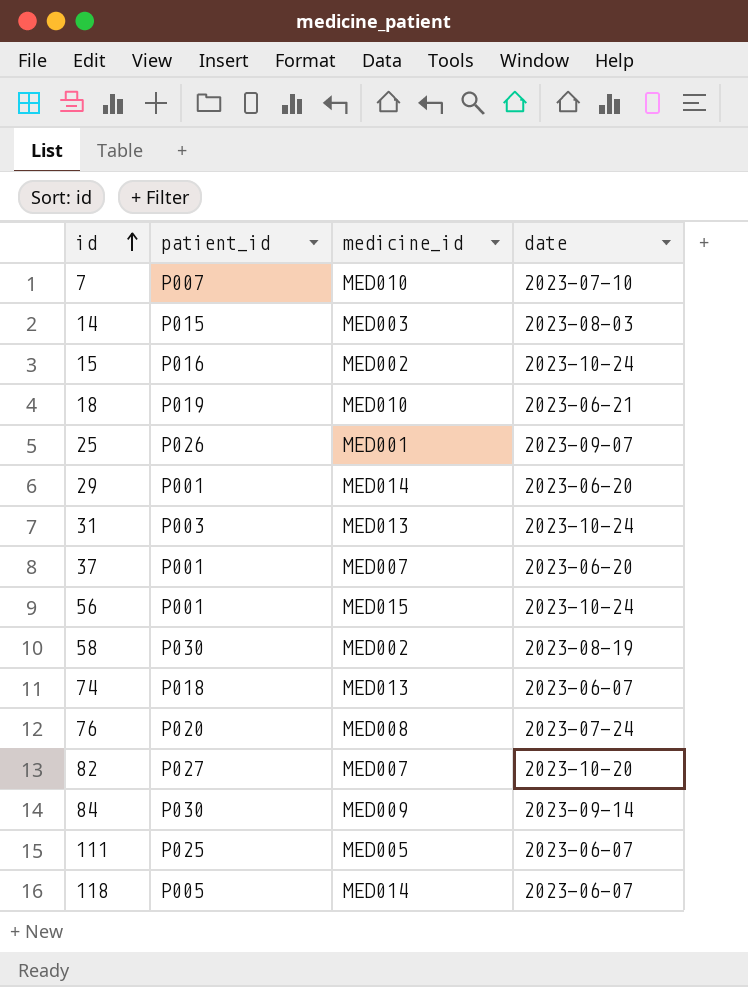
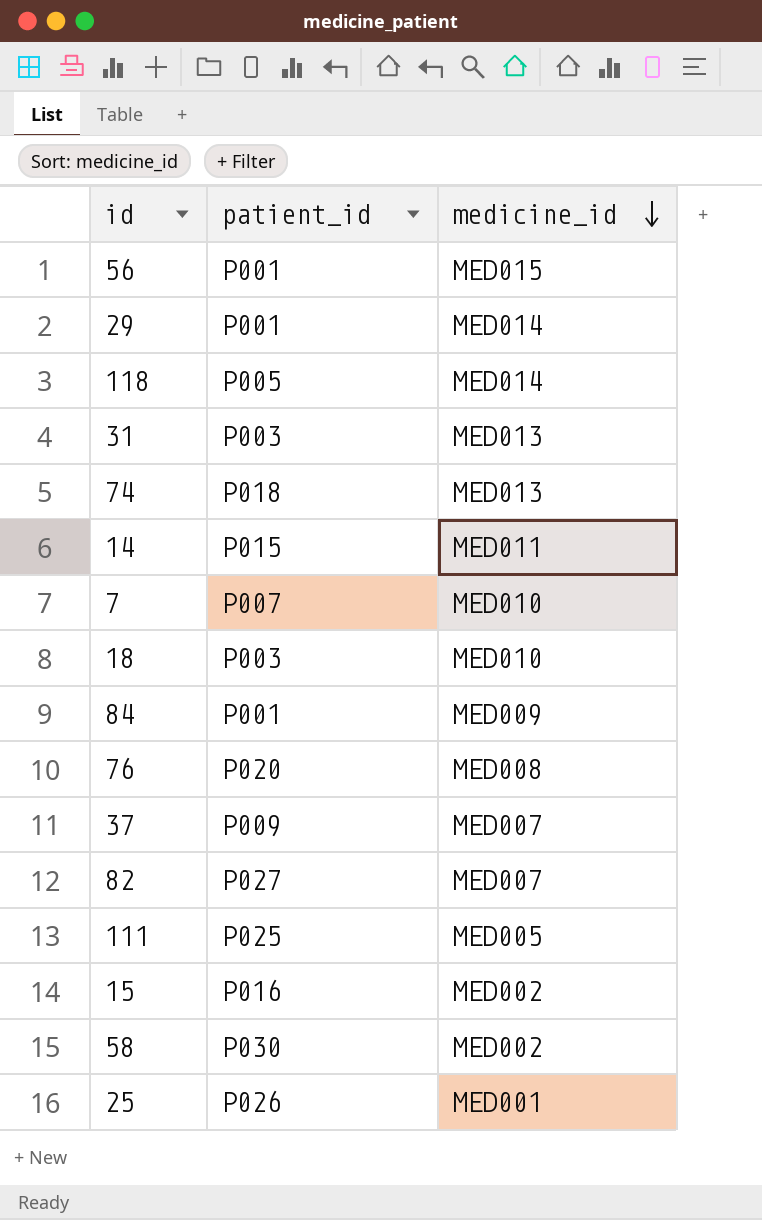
row order: id ascending -> medicine_id descending
column date | position: 4 -> none
14 | medicine_id: MED003 -> MED011
18 | patient_id: P019 -> P003
84 | patient_id: P030 -> P001
37 | patient_id: P001 -> P009

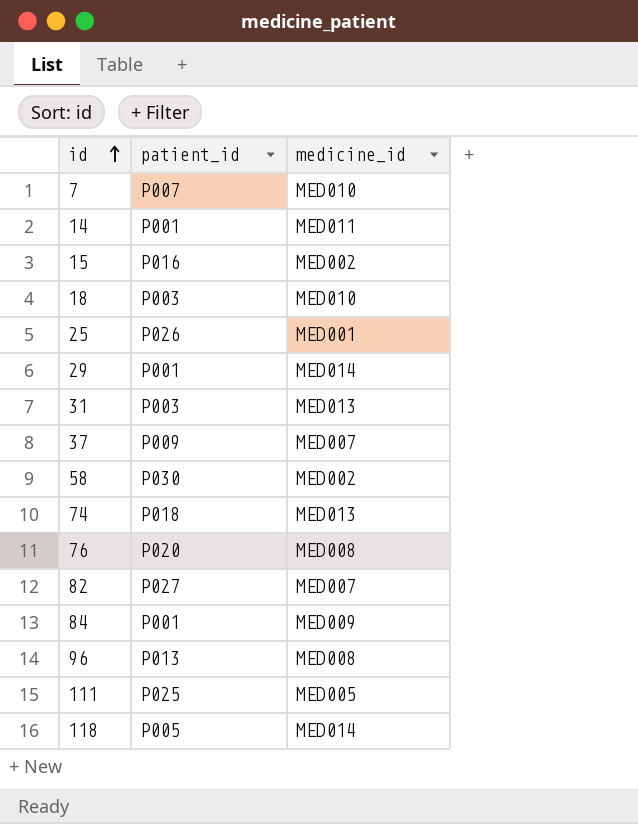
row order: medicine_id descending -> id ascending
row 56: P001 | MED015 -> none
14 | patient_id: P015 -> P001
row 96: none -> P013 | MED008

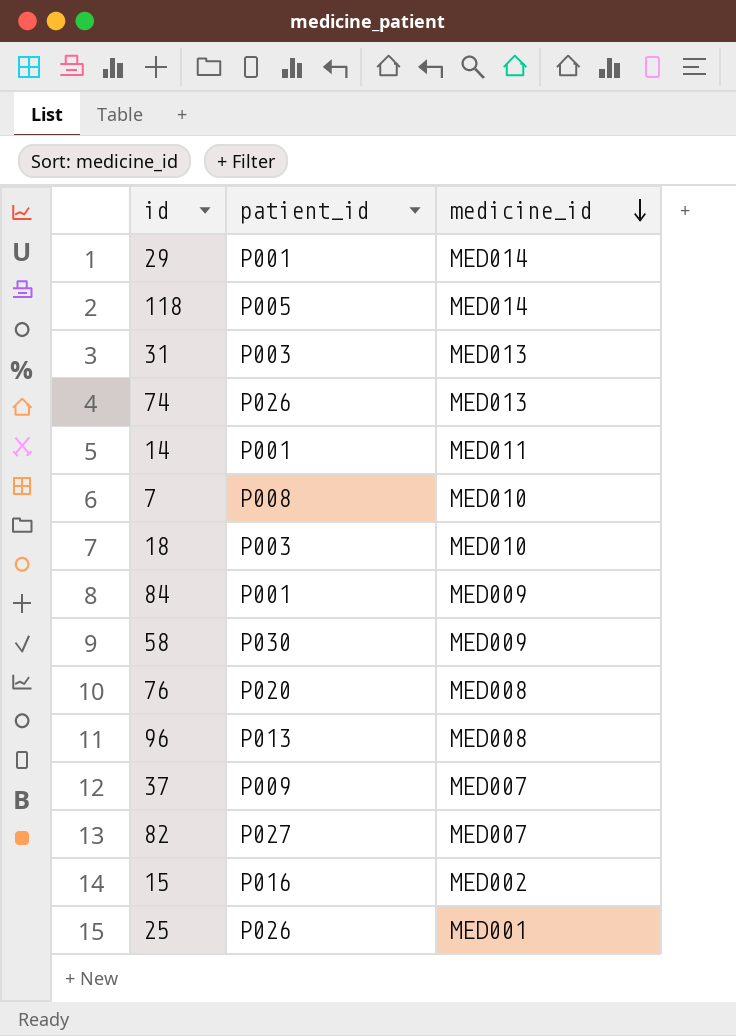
row order: id ascending -> medicine_id descending
row 111: P025 | MED005 -> none
74 | patient_id: P018 -> P026
7 | patient_id: P007 -> P008
58 | medicine_id: MED002 -> MED009

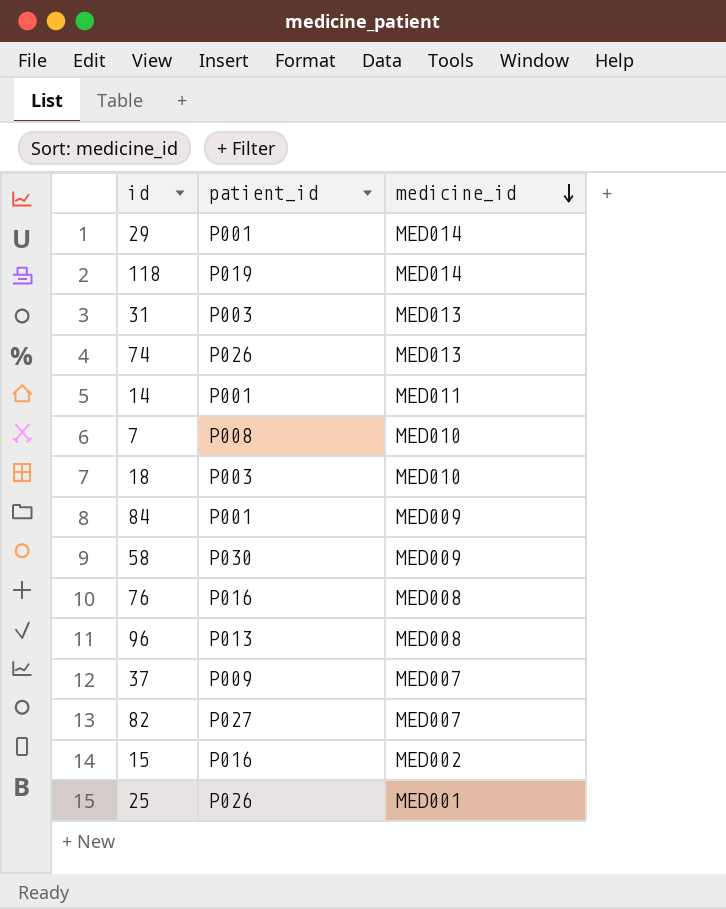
118 | patient_id: P005 -> P019
76 | patient_id: P020 -> P016

